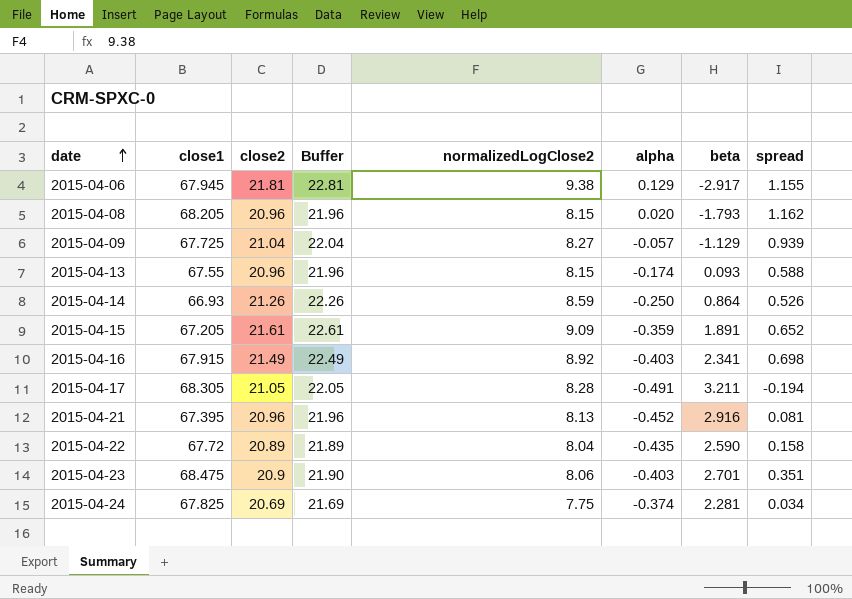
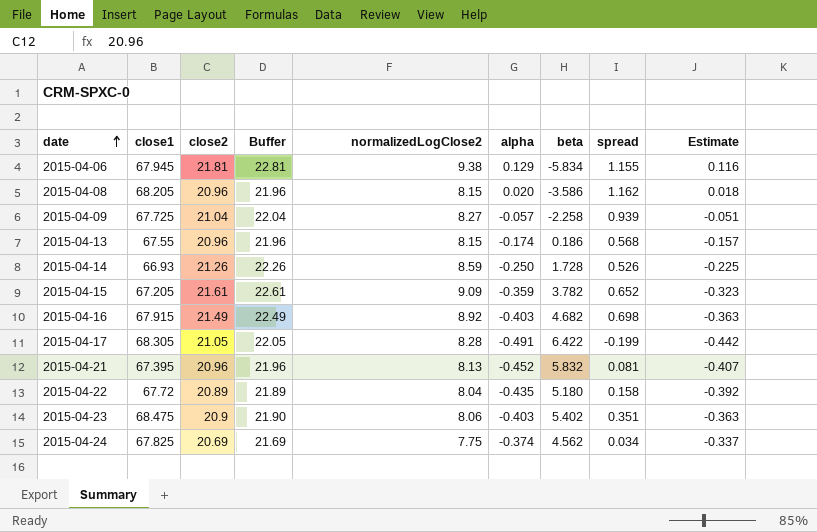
column Estimate | formula: none -> [alpha] * 0.9
2015-04-06 | beta: -2.917 -> -5.834
2015-04-08 | beta: -1.793 -> -3.586
2015-04-09 | beta: -1.129 -> -2.258
2015-04-13 | beta: 0.093 -> 0.186
2015-04-13 | spread: 0.588 -> 0.568
2015-04-14 | beta: 0.864 -> 1.728
2015-04-15 | beta: 1.891 -> 3.782
2015-04-16 | beta: 2.341 -> 4.682
2015-04-17 | beta: 3.211 -> 6.422
2015-04-17 | spread: -0.194 -> -0.199
2015-04-21 | beta: 2.916 -> 5.832
2015-04-22 | beta: 2.590 -> 5.180
2015-04-23 | beta: 2.701 -> 5.402
2015-04-24 | beta: 2.281 -> 4.562

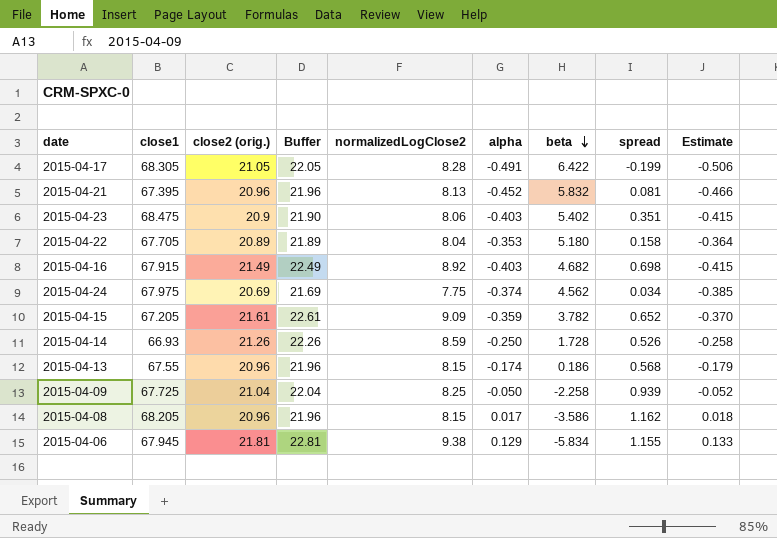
row order: date ascending -> beta descending
column name: close2 -> close2 (orig.)
column Estimate | formula: [alpha] * 0.9 -> [alpha] * 1.03
2015-04-22 | close1: 67.72 -> 67.705
2015-04-22 | alpha: -0.435 -> -0.353
2015-04-24 | close1: 67.825 -> 67.975
2015-04-09 | normalizedLogClose2: 8.27 -> 8.25
2015-04-09 | alpha: -0.057 -> -0.050
2015-04-08 | alpha: 0.020 -> 0.017

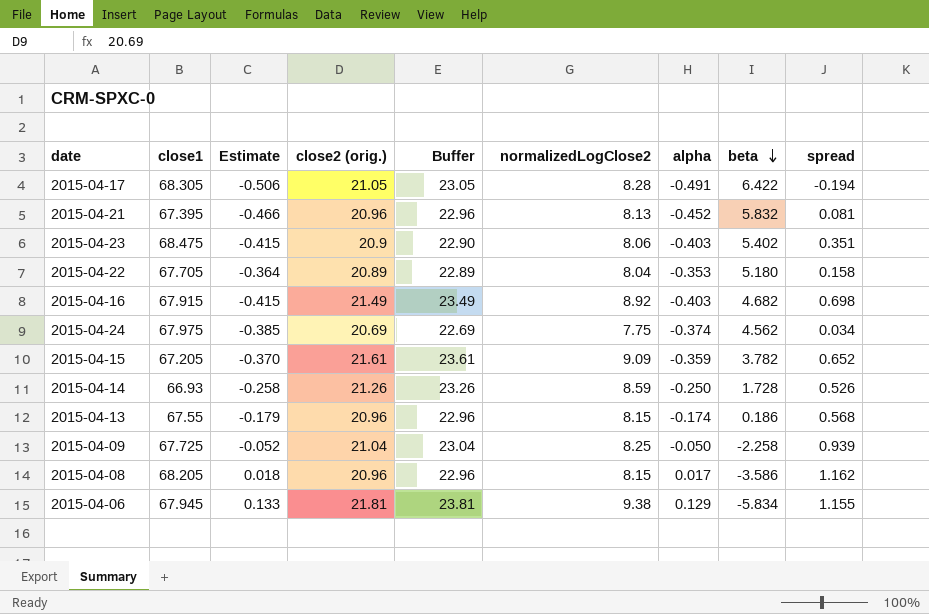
column Estimate | position: 9 -> 3
column Buffer | formula: [close2 (orig.)] + 1 -> [close2 (orig.)] + 2
2015-04-17 | spread: -0.199 -> -0.194

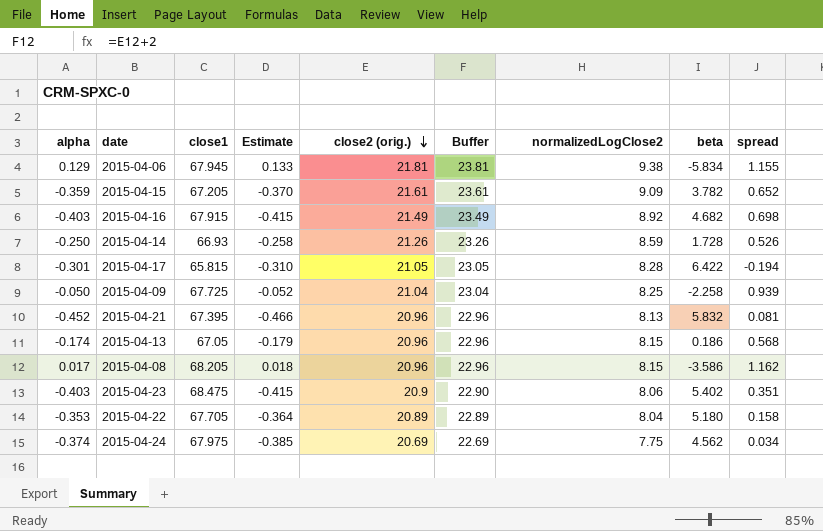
row order: beta descending -> close2 (orig.) descending
column alpha | position: 7 -> 1
2015-04-17 | alpha: -0.491 -> -0.301
2015-04-17 | close1: 68.305 -> 65.815
2015-04-17 | Estimate: -0.506 -> -0.310
2015-04-13 | close1: 67.55 -> 67.05

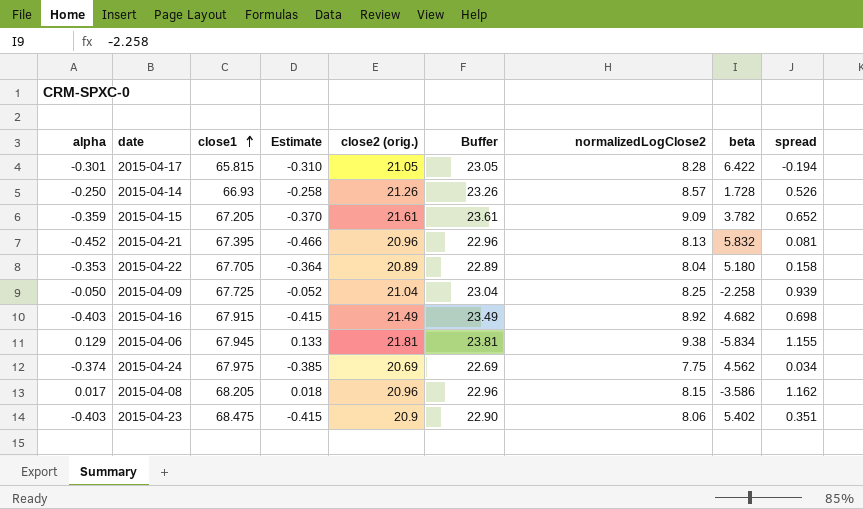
row order: close2 (orig.) descending -> close1 ascending
row 2015-04-13: -0.174 | 67.05 | -0.179 | 20.96 | 22.96 | 8.15 | 0.186 | 0.568 -> none
2015-04-14 | normalizedLogClose2: 8.59 -> 8.57

